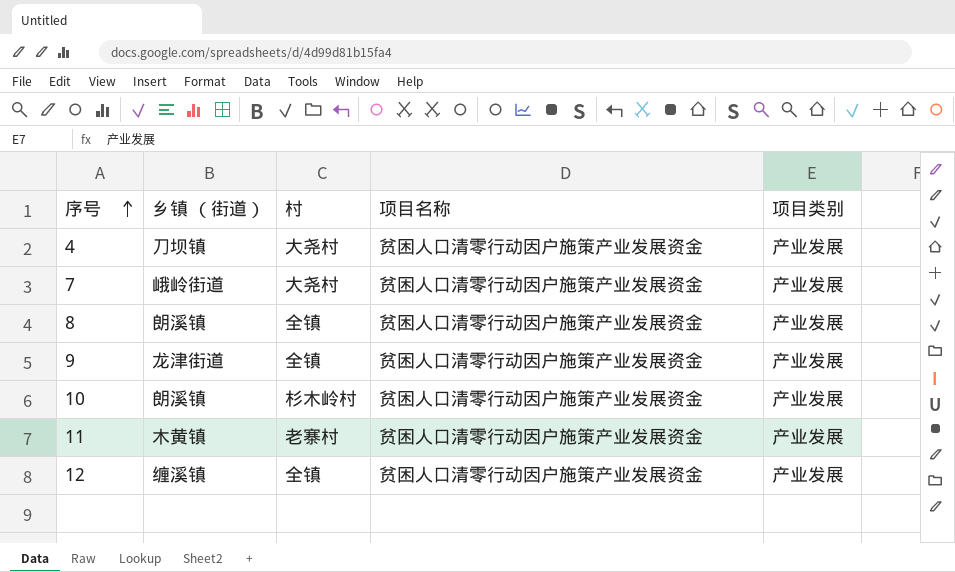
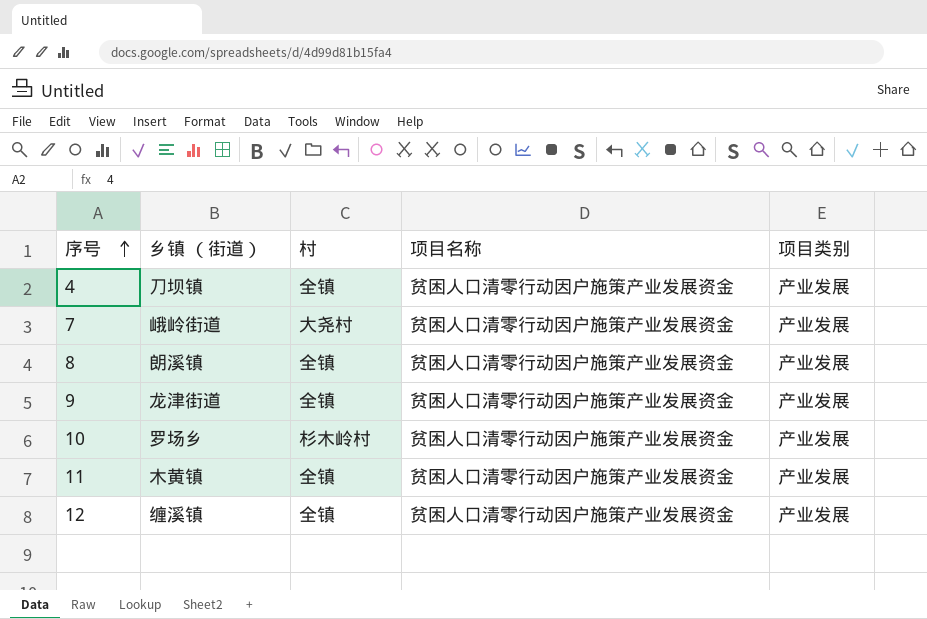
4 | 村: 大尧村 -> 全镇
10 | 乡镇 （街道）: 朗溪镇 -> 罗场乡
11 | 村: 老寨村 -> 全镇

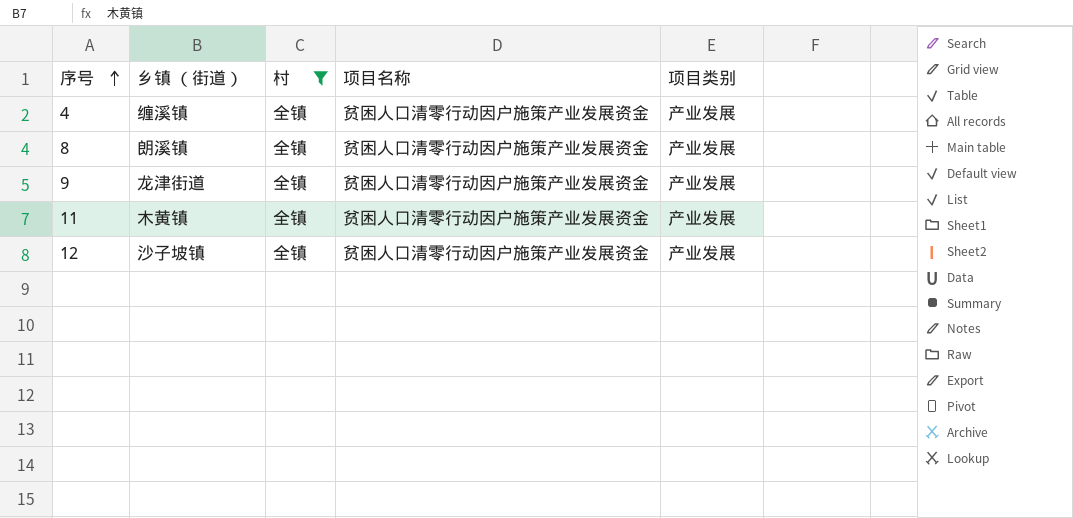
filter: none -> 村 = 全镇
4 | 乡镇 （街道）: 刀坝镇 -> 缠溪镇
12 | 乡镇 （街道）: 缠溪镇 -> 沙子坡镇

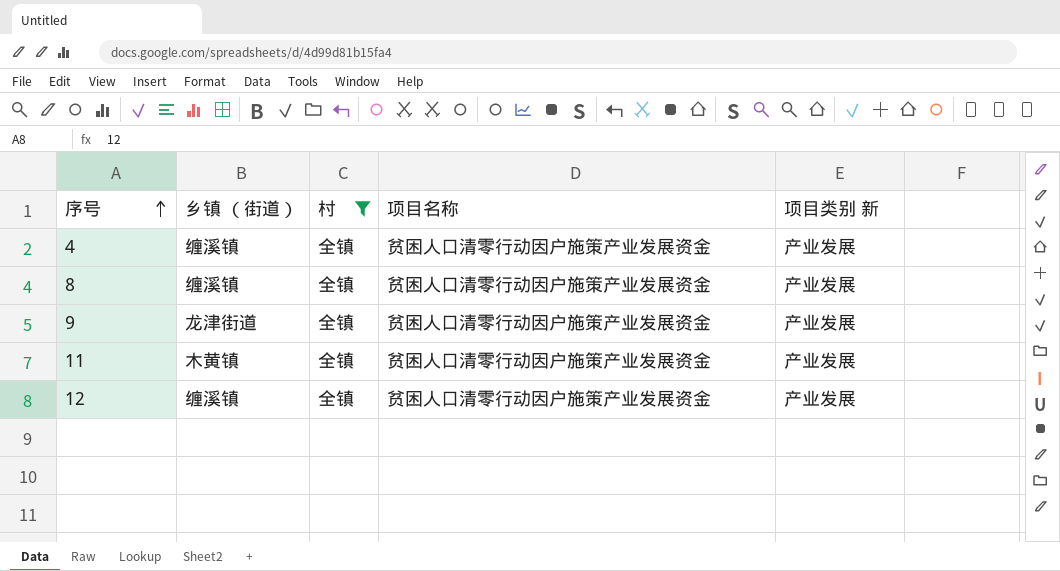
column name: 项目类别 -> 项目类别 新
8 | 乡镇 （街道）: 朗溪镇 -> 缠溪镇
12 | 乡镇 （街道）: 沙子坡镇 -> 缠溪镇

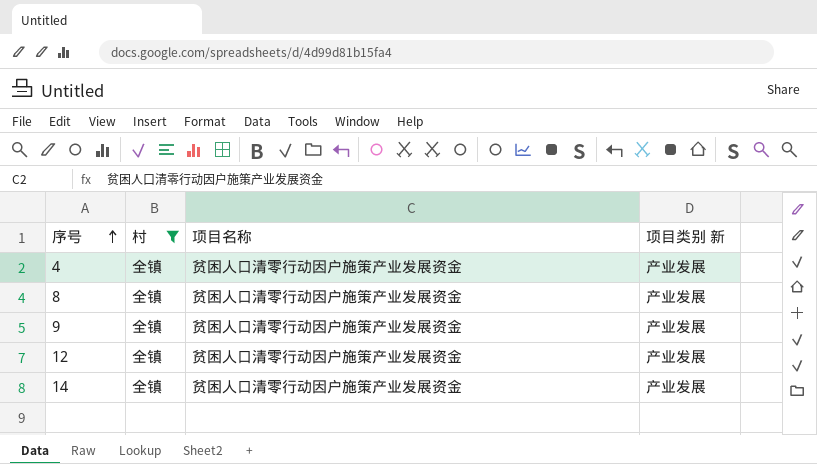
column 乡镇 （街道） | position: 2 -> none
row 11: 木黄镇 | 全镇 | 贫困人口清零行动因户施策产业发展资金 | 产业发展 -> none
row 14: none -> 全镇 | 贫困人口清零行动因户施策产业发展资金 | 产业发展

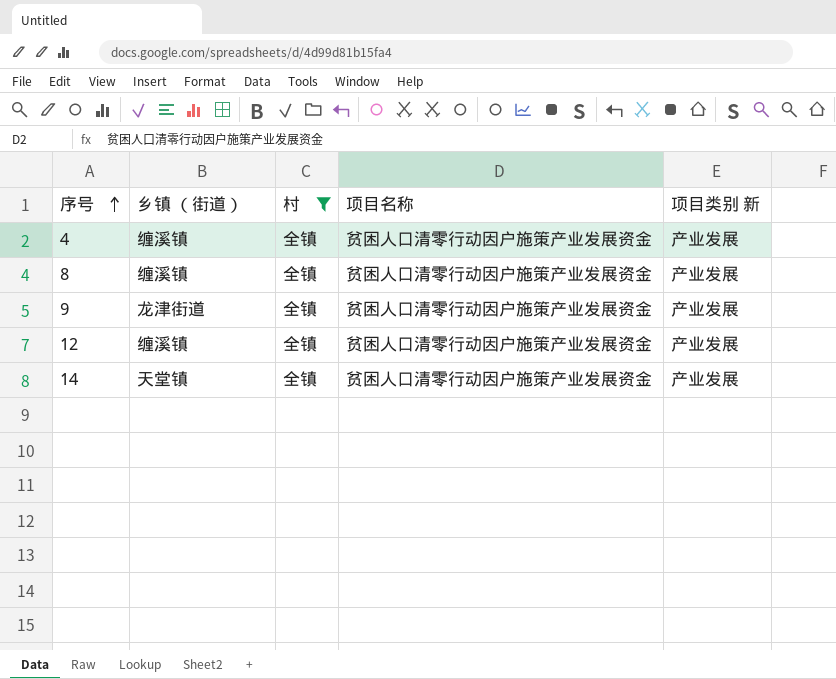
column 乡镇 （街道） | position: none -> 2

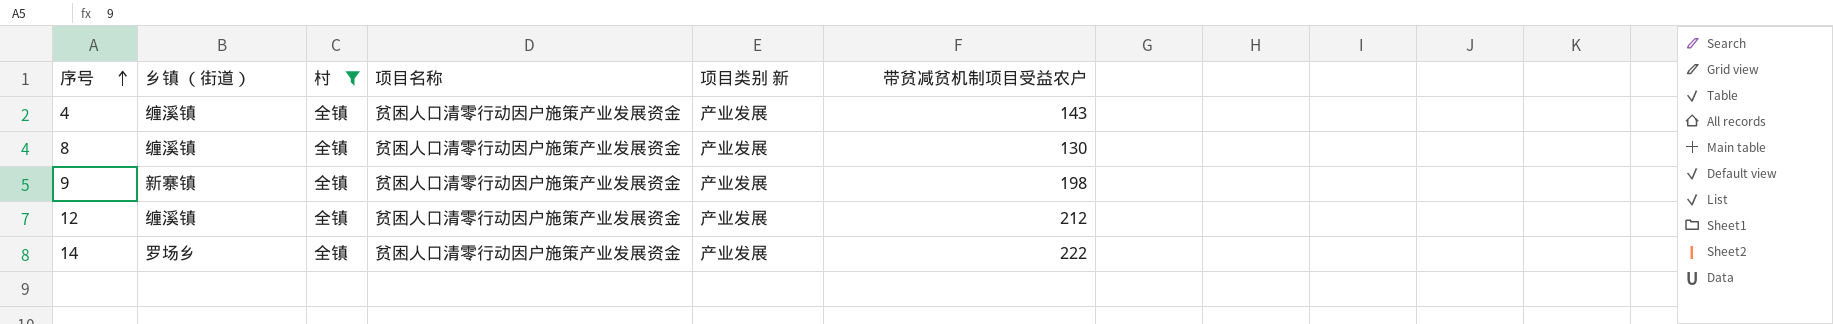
column 带贫减贫机制项目受益农户 | position: none -> 6
9 | 乡镇 （街道）: 龙津街道 -> 新寨镇
14 | 乡镇 （街道）: 天堂镇 -> 罗场乡

